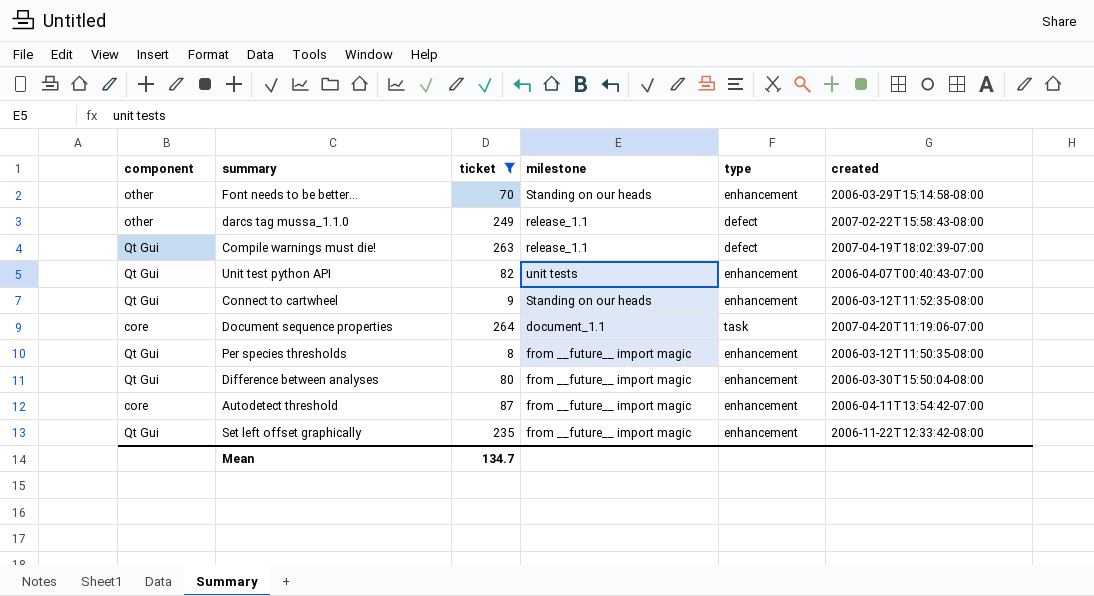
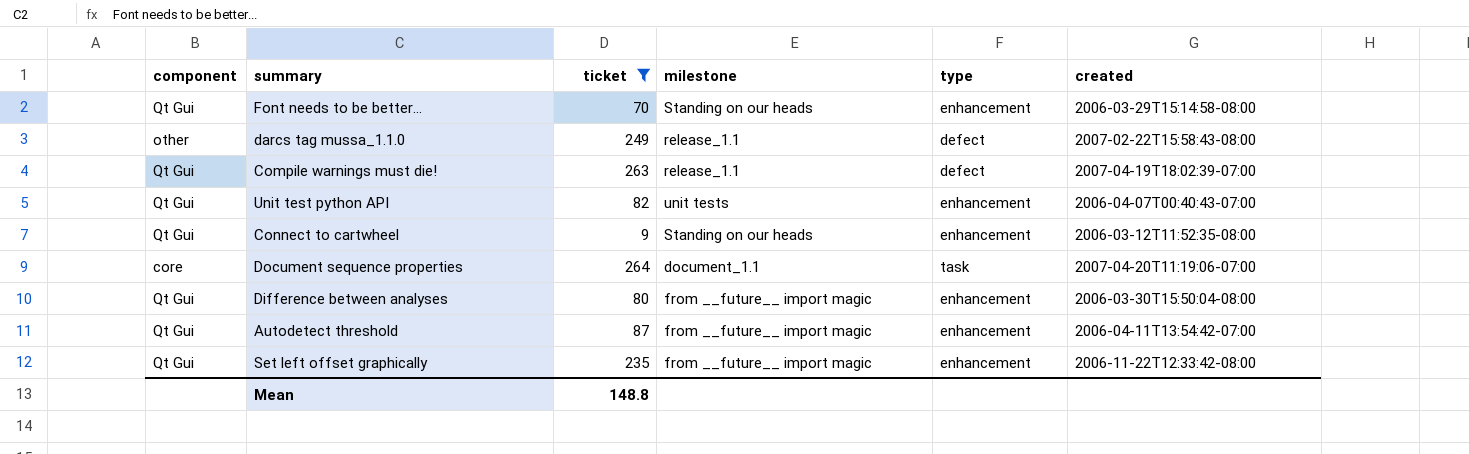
row Per species thresholds: Qt Gui | 8 | from __future__ import magic | enhancement | 2006-03-12T11:50:35-08:00 -> none
Font needs to be better... | component: other -> Qt Gui
Autodetect threshold | component: core -> Qt Gui
Mean | ticket: 134.7 -> 148.8

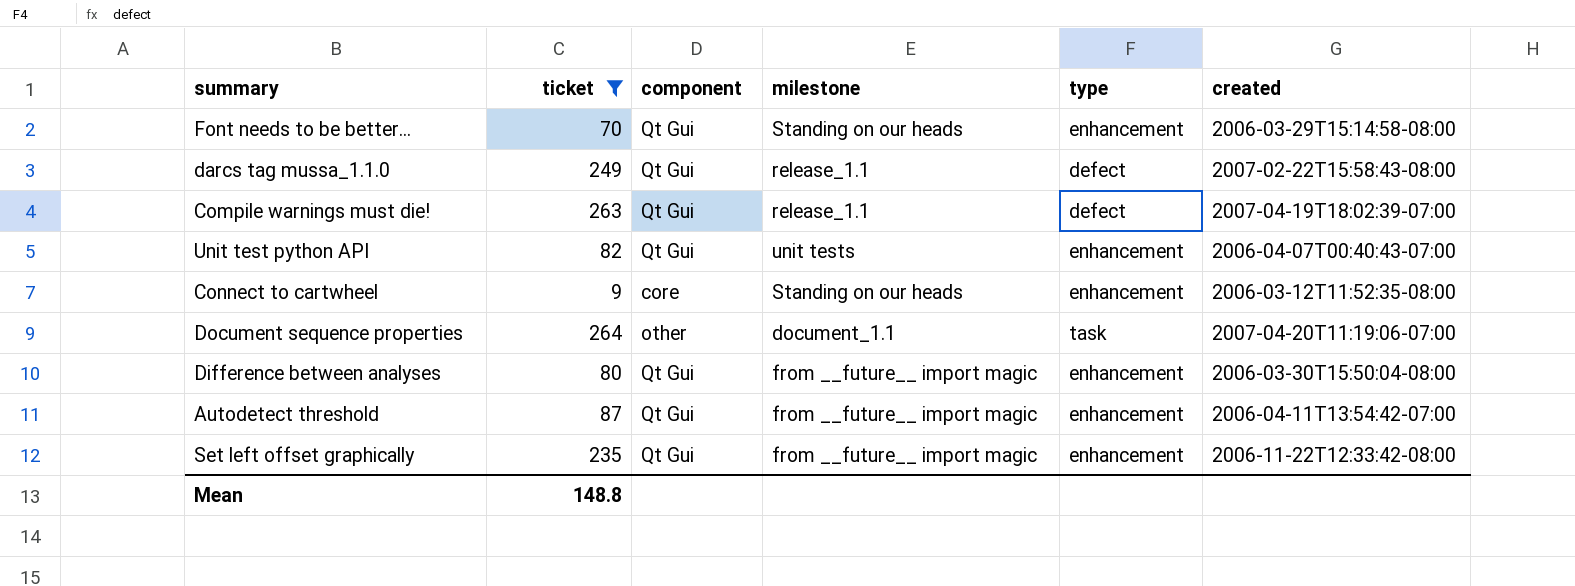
column component | position: 1 -> 3
darcs tag mussa_1.1.0 | component: other -> Qt Gui
Connect to cartwheel | component: Qt Gui -> core
Document sequence properties | component: core -> other

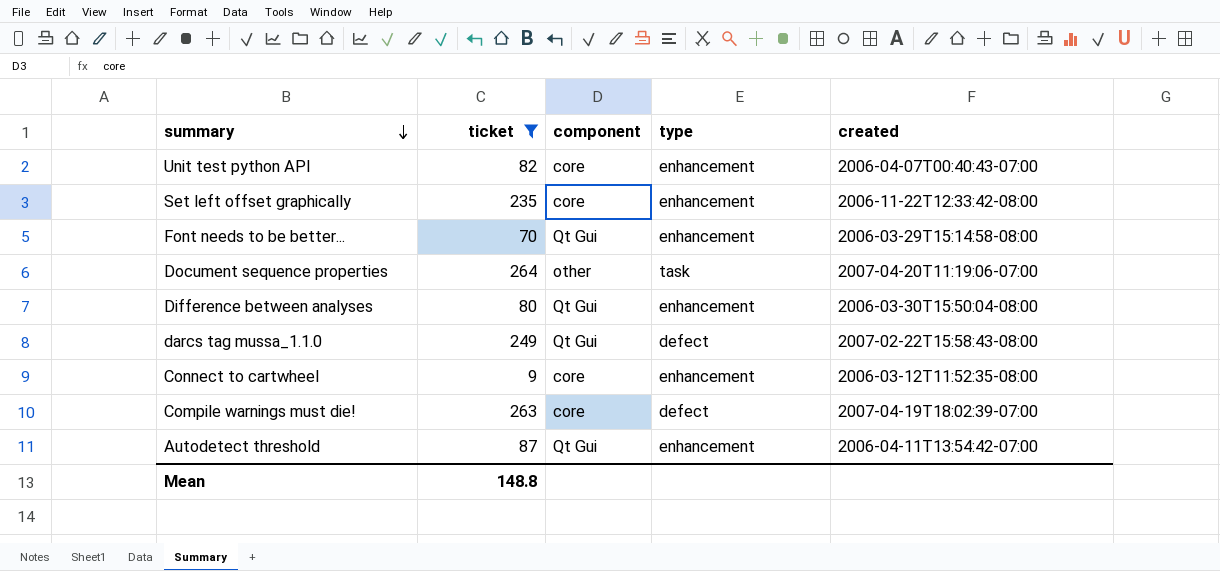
row order: none -> summary descending
column milestone | position: 4 -> none
Unit test python API | component: Qt Gui -> core
Set left offset graphically | component: Qt Gui -> core
Compile warnings must die! | component: Qt Gui -> core

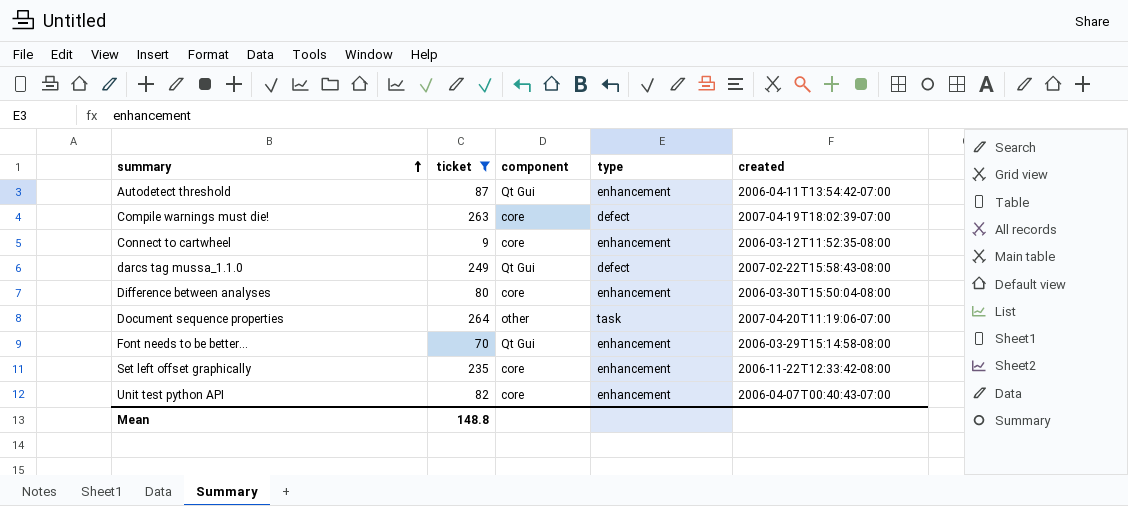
row order: summary descending -> summary ascending
Difference between analyses | component: Qt Gui -> core

